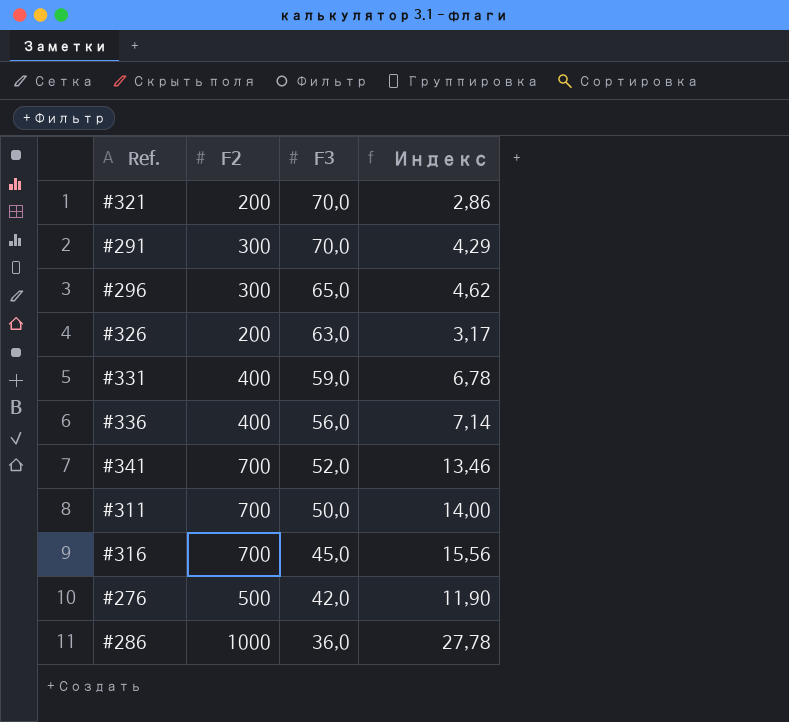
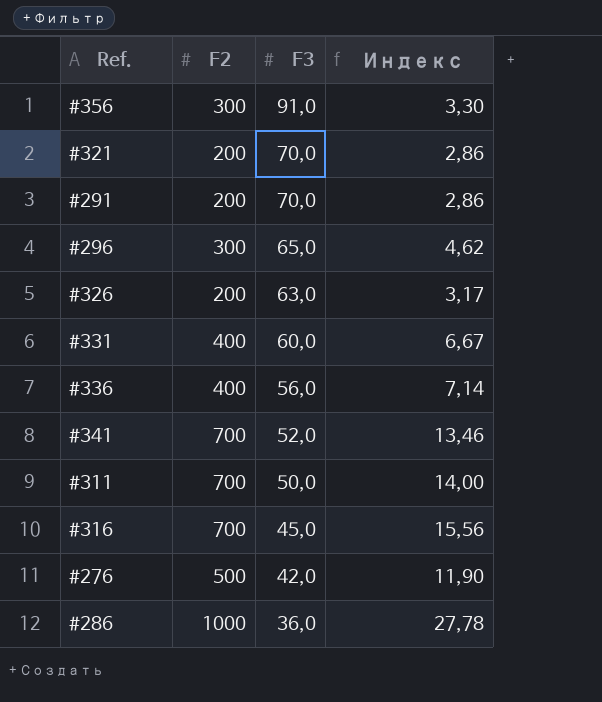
row #356: none -> 300 | 91,0 | 3,30
#291 | F2: 300 -> 200
#291 | Индекс: 4,29 -> 2,86
#331 | F3: 59,0 -> 60,0
#331 | Индекс: 6,78 -> 6,67

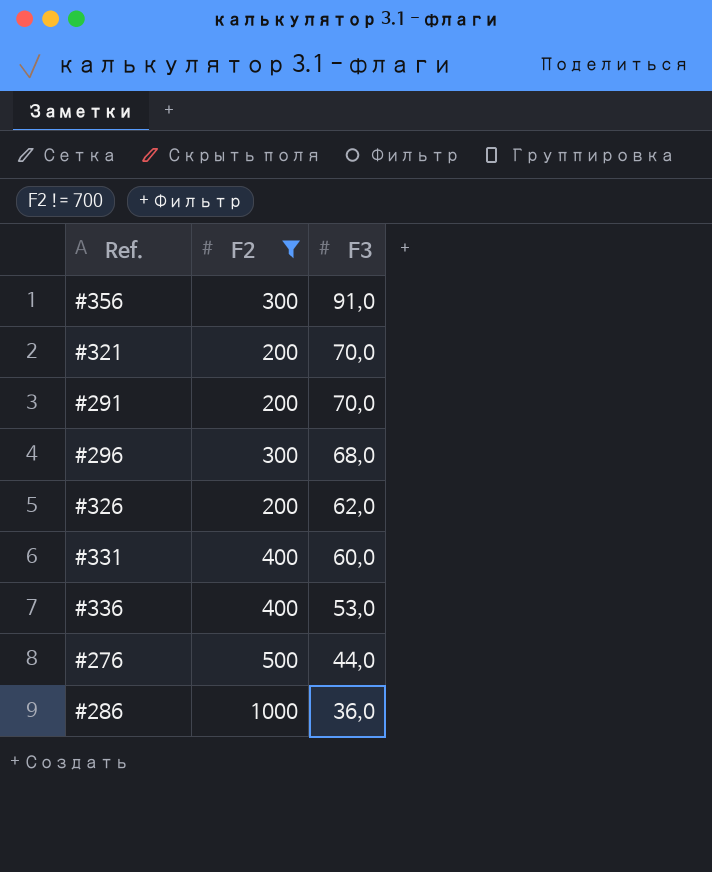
filter: none -> F2 != 700
column Индекс | formula: [F2] / [F3] -> none
#296 | F3: 65,0 -> 68,0
#326 | F3: 63,0 -> 62,0
#336 | F3: 56,0 -> 53,0
#276 | F3: 42,0 -> 44,0

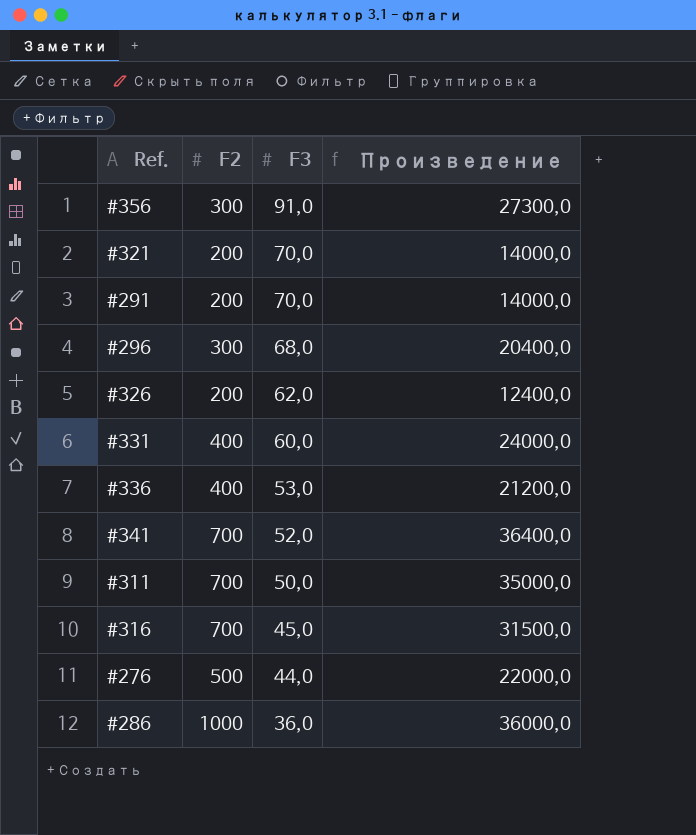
filter: F2 != 700 -> none
column Произведение | formula: none -> [F2] * [F3]

